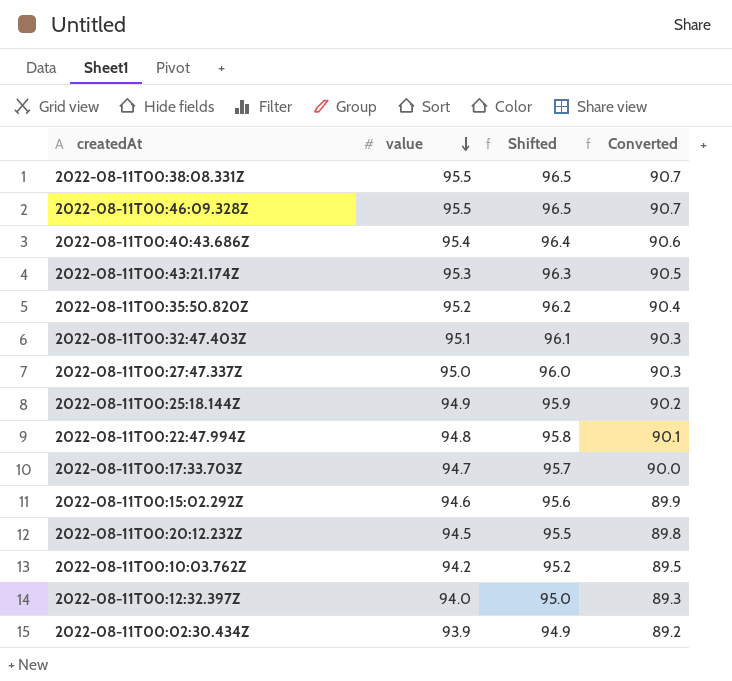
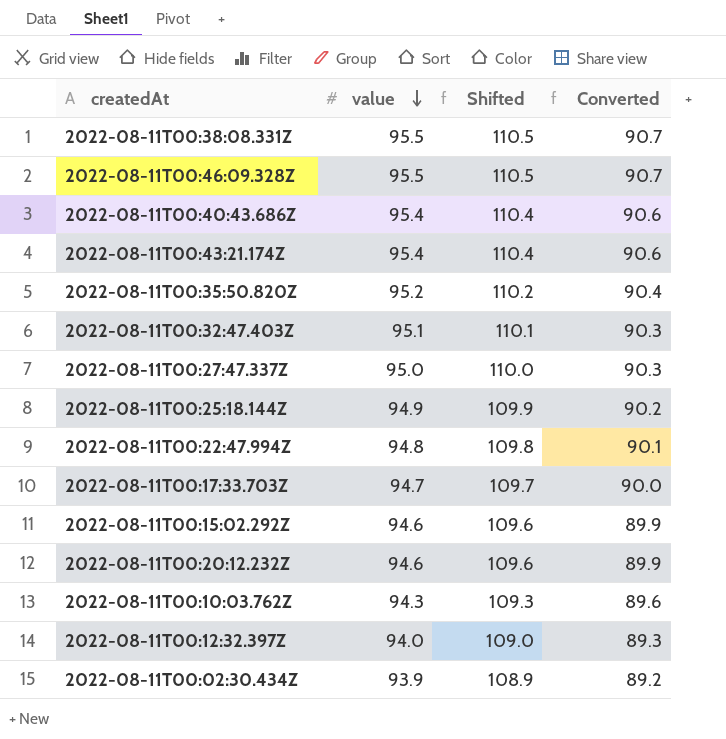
column Shifted | formula: [value] + 1 -> [value] + 15
2022-08-11T00:43:21.174Z | value: 95.3 -> 95.4
2022-08-11T00:43:21.174Z | Converted: 90.5 -> 90.6
2022-08-11T00:20:12.232Z | value: 94.5 -> 94.6
2022-08-11T00:20:12.232Z | Converted: 89.8 -> 89.9
2022-08-11T00:10:03.762Z | value: 94.2 -> 94.3
2022-08-11T00:10:03.762Z | Converted: 89.5 -> 89.6

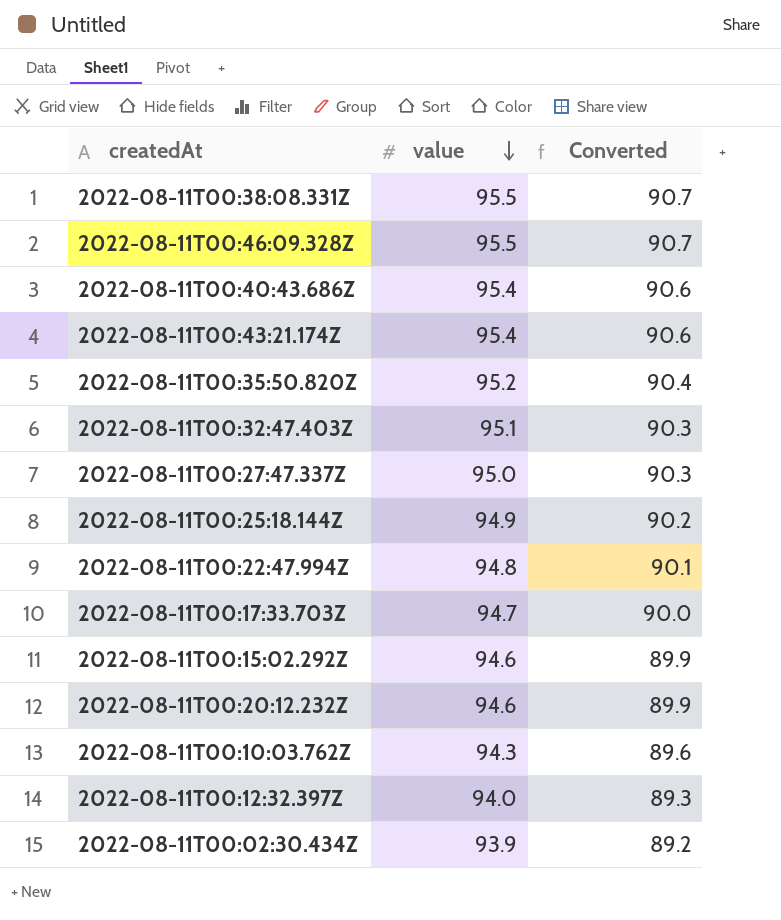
column Shifted | formula: [value] + 15 -> none

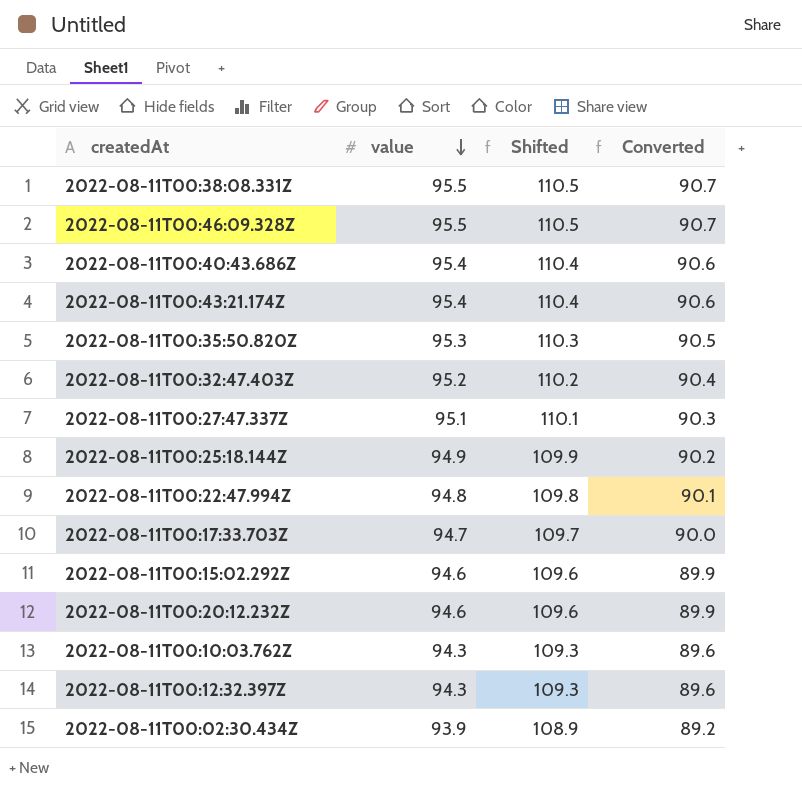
column Shifted | formula: none -> [value] + 15
2022-08-11T00:35:50.820Z | value: 95.2 -> 95.3
2022-08-11T00:35:50.820Z | Converted: 90.4 -> 90.5
2022-08-11T00:32:47.403Z | value: 95.1 -> 95.2
2022-08-11T00:32:47.403Z | Converted: 90.3 -> 90.4
2022-08-11T00:27:47.337Z | value: 95.0 -> 95.1
2022-08-11T00:12:32.397Z | value: 94.0 -> 94.3
2022-08-11T00:12:32.397Z | Converted: 89.3 -> 89.6

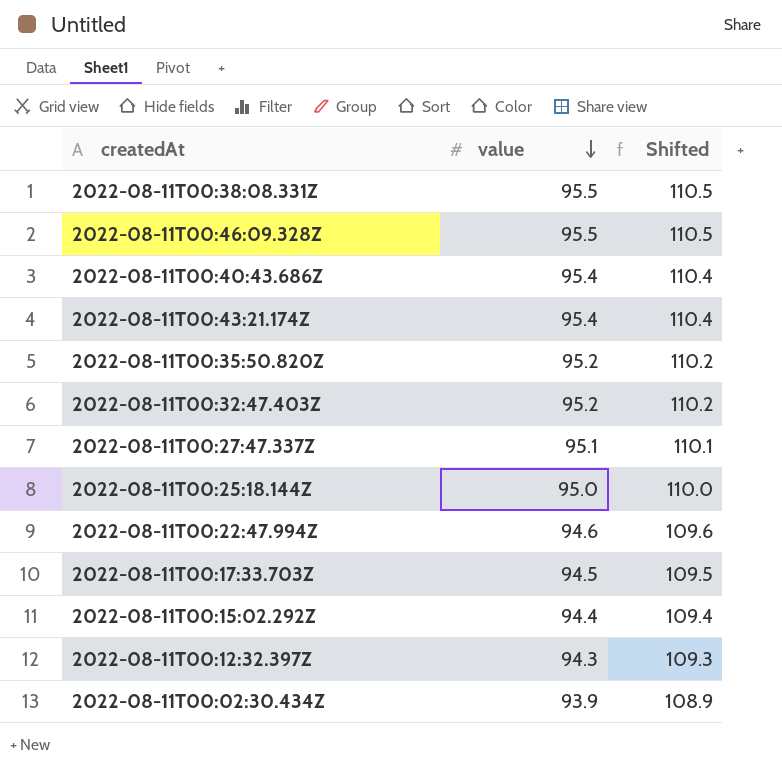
column Converted | formula: [value] * 0.95 -> none
row 2022-08-11T00:20:12.232Z: 94.6 | 109.6 | 89.9 -> none
row 2022-08-11T00:10:03.762Z: 94.3 | 109.3 | 89.6 -> none
2022-08-11T00:35:50.820Z | value: 95.3 -> 95.2
2022-08-11T00:35:50.820Z | Shifted: 110.3 -> 110.2
2022-08-11T00:25:18.144Z | value: 94.9 -> 95.0
2022-08-11T00:25:18.144Z | Shifted: 109.9 -> 110.0
2022-08-11T00:22:47.994Z | value: 94.8 -> 94.6
2022-08-11T00:22:47.994Z | Shifted: 109.8 -> 109.6
2022-08-11T00:17:33.703Z | value: 94.7 -> 94.5
2022-08-11T00:17:33.703Z | Shifted: 109.7 -> 109.5
2022-08-11T00:15:02.292Z | value: 94.6 -> 94.4
2022-08-11T00:15:02.292Z | Shifted: 109.6 -> 109.4

